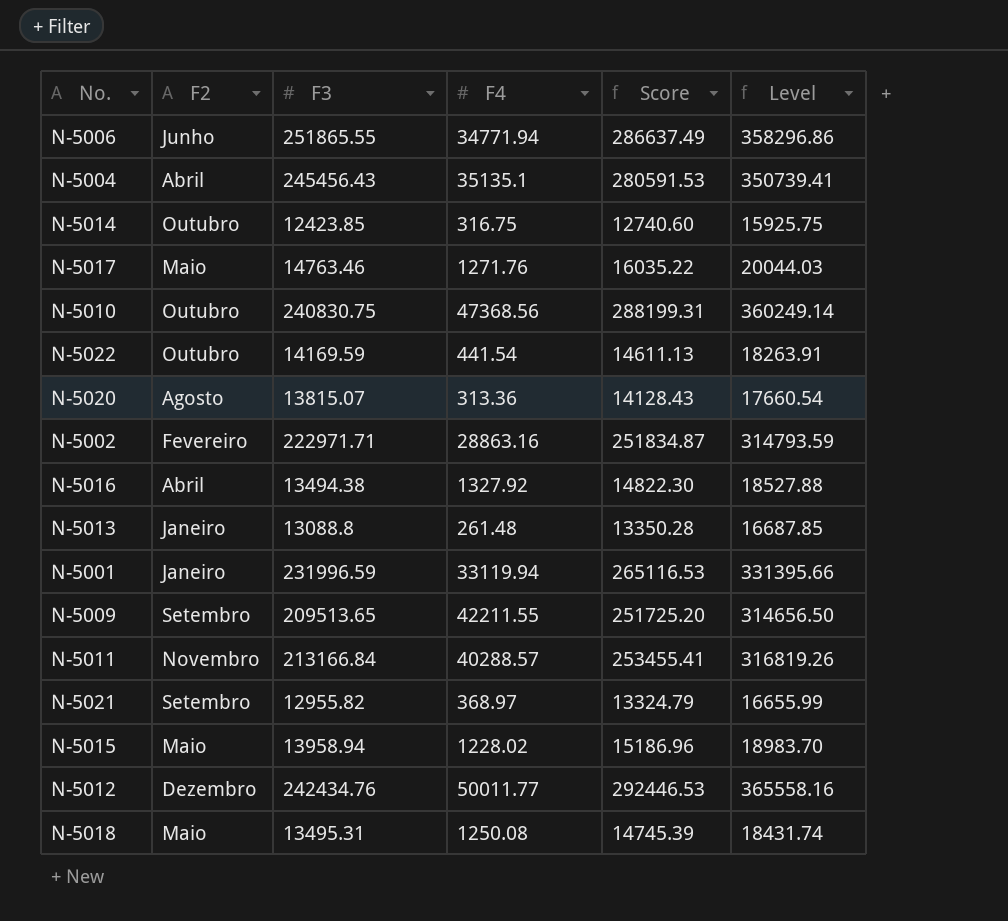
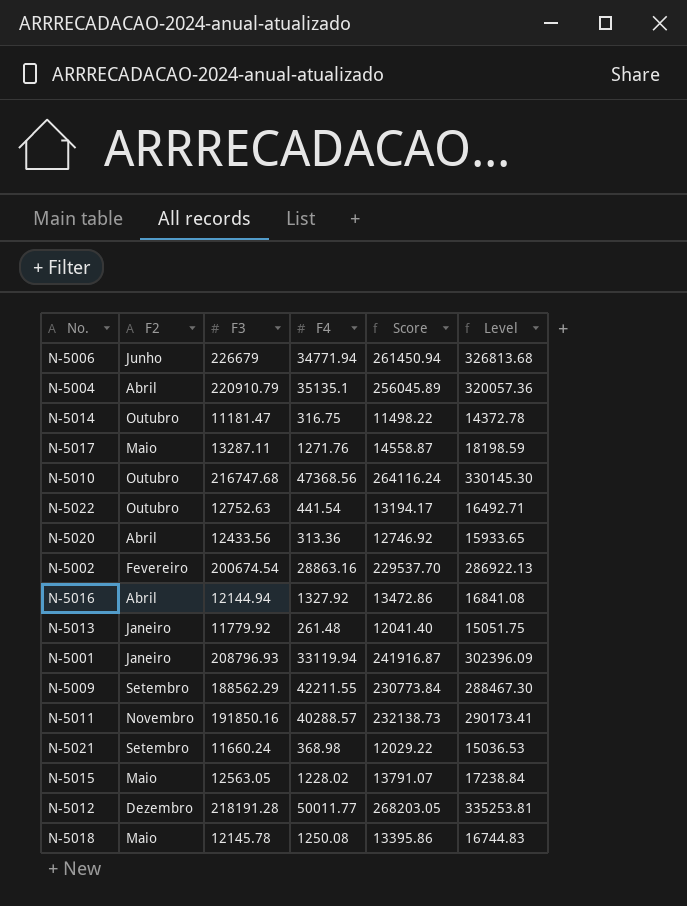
N-5006 | F3: 251865.55 -> 226679
N-5006 | Score: 286637.49 -> 261450.94
N-5006 | Level: 358296.86 -> 326813.68
N-5004 | F3: 245456.43 -> 220910.79
N-5004 | Score: 280591.53 -> 256045.89
N-5004 | Level: 350739.41 -> 320057.36
N-5014 | F3: 12423.85 -> 11181.47
N-5014 | Score: 12740.60 -> 11498.22
N-5014 | Level: 15925.75 -> 14372.78
N-5017 | F3: 14763.46 -> 13287.11
N-5017 | Score: 16035.22 -> 14558.87
N-5017 | Level: 20044.03 -> 18198.59
N-5010 | F3: 240830.75 -> 216747.68
N-5010 | Score: 288199.31 -> 264116.24
N-5010 | Level: 360249.14 -> 330145.30
N-5022 | F3: 14169.59 -> 12752.63
N-5022 | Score: 14611.13 -> 13194.17
N-5022 | Level: 18263.91 -> 16492.71
N-5020 | F2: Agosto -> Abril
N-5020 | F3: 13815.07 -> 12433.56
N-5020 | Score: 14128.43 -> 12746.92
N-5020 | Level: 17660.54 -> 15933.65
N-5002 | F3: 222971.71 -> 200674.54
N-5002 | Score: 251834.87 -> 229537.70
N-5002 | Level: 314793.59 -> 286922.13
N-5016 | F3: 13494.38 -> 12144.94
N-5016 | Score: 14822.30 -> 13472.86
N-5016 | Level: 18527.88 -> 16841.08
N-5013 | F3: 13088.8 -> 11779.92
N-5013 | Score: 13350.28 -> 12041.40
N-5013 | Level: 16687.85 -> 15051.75
N-5001 | F3: 231996.59 -> 208796.93
N-5001 | Score: 265116.53 -> 241916.87
N-5001 | Level: 331395.66 -> 302396.09
N-5009 | F3: 209513.65 -> 188562.29
N-5009 | Score: 251725.20 -> 230773.84
N-5009 | Level: 314656.50 -> 288467.30
N-5011 | F3: 213166.84 -> 191850.16
N-5011 | Score: 253455.41 -> 232138.73
N-5011 | Level: 316819.26 -> 290173.41
N-5021 | F3: 12955.82 -> 11660.24
N-5021 | F4: 368.97 -> 368.98
N-5021 | Score: 13324.79 -> 12029.22
N-5021 | Level: 16655.99 -> 15036.53
N-5015 | F3: 13958.94 -> 12563.05
N-5015 | Score: 15186.96 -> 13791.07
N-5015 | Level: 18983.70 -> 17238.84
N-5012 | F3: 242434.76 -> 218191.28
N-5012 | Score: 292446.53 -> 268203.05
N-5012 | Level: 365558.16 -> 335253.81
N-5018 | F3: 13495.31 -> 12145.78
N-5018 | Score: 14745.39 -> 13395.86
N-5018 | Level: 18431.74 -> 16744.83

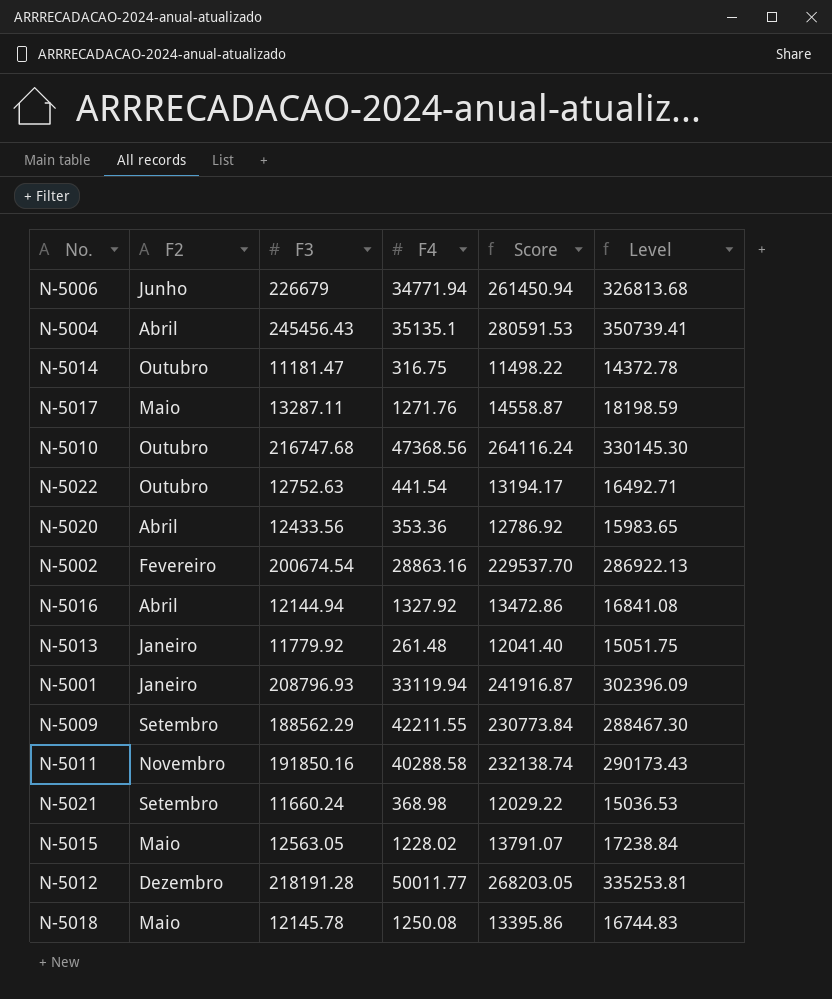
N-5004 | F3: 220910.79 -> 245456.43
N-5004 | Score: 256045.89 -> 280591.53
N-5004 | Level: 320057.36 -> 350739.41
N-5020 | F4: 313.36 -> 353.36
N-5020 | Score: 12746.92 -> 12786.92
N-5020 | Level: 15933.65 -> 15983.65
N-5011 | F4: 40288.57 -> 40288.58
N-5011 | Score: 232138.73 -> 232138.74
N-5011 | Level: 290173.41 -> 290173.43

